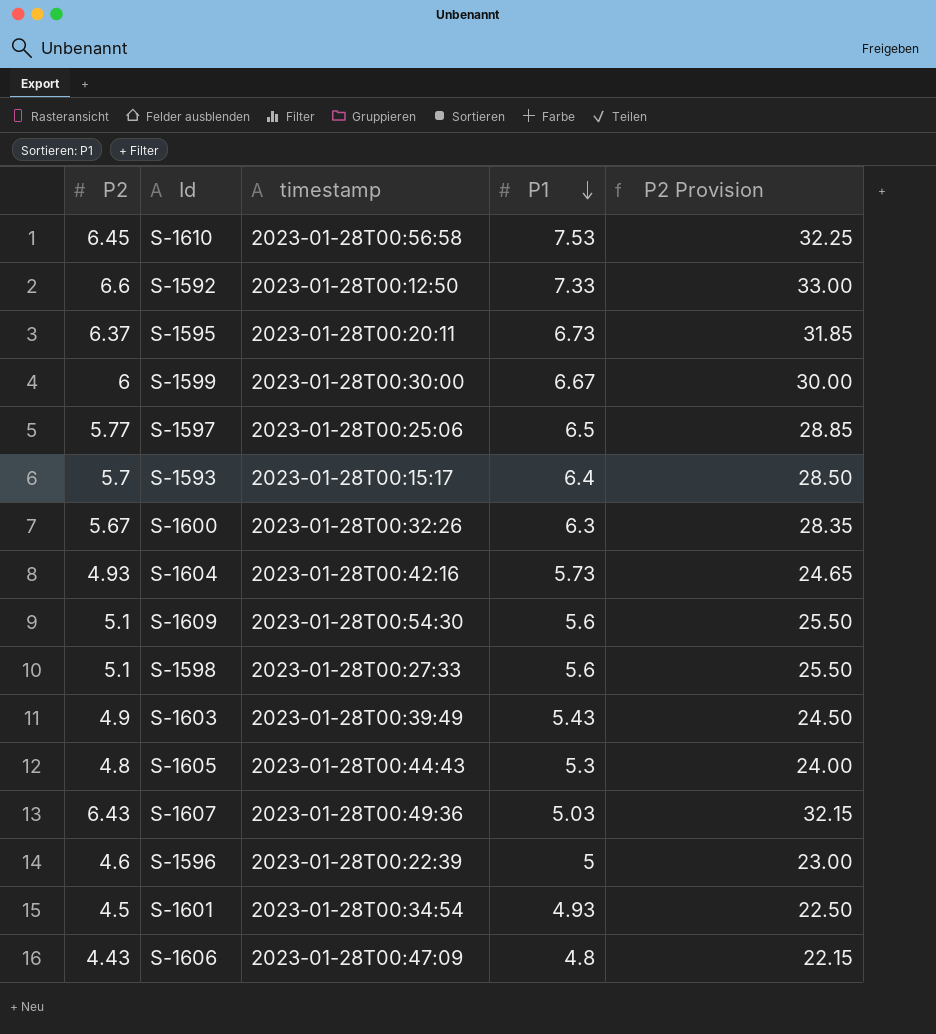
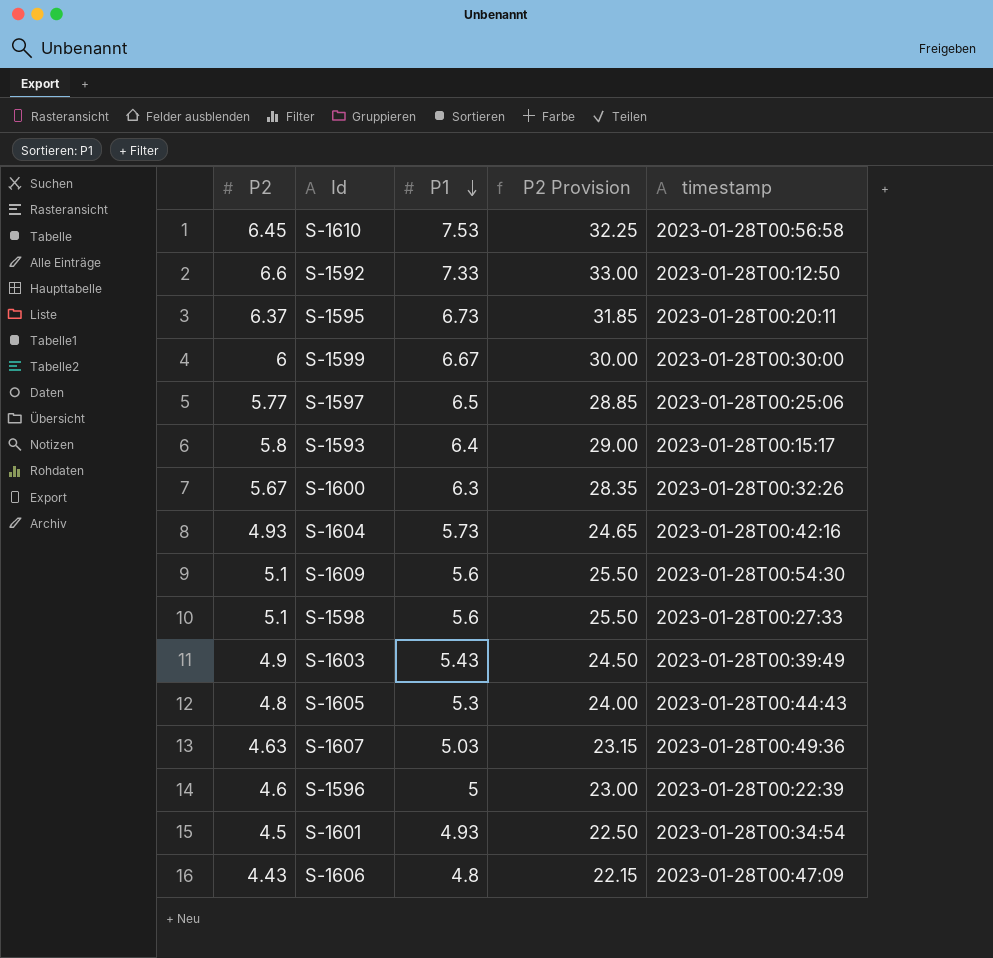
column timestamp | position: 3 -> 5
S-1593 | P2: 5.7 -> 5.8
S-1593 | P2 Provision: 28.50 -> 29.00
S-1607 | P2: 6.43 -> 4.63
S-1607 | P2 Provision: 32.15 -> 23.15

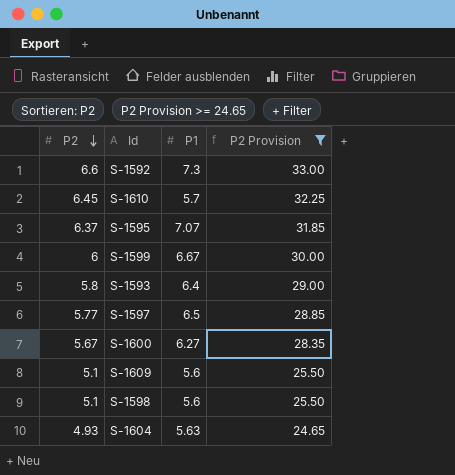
filter: none -> P2 Provision >= 24.65
row order: P1 descending -> P2 descending
column timestamp | position: 5 -> none
S-1592 | P1: 7.33 -> 7.3
S-1610 | P1: 7.53 -> 5.7
S-1595 | P1: 6.73 -> 7.07
S-1600 | P1: 6.3 -> 6.27
S-1604 | P1: 5.73 -> 5.63

